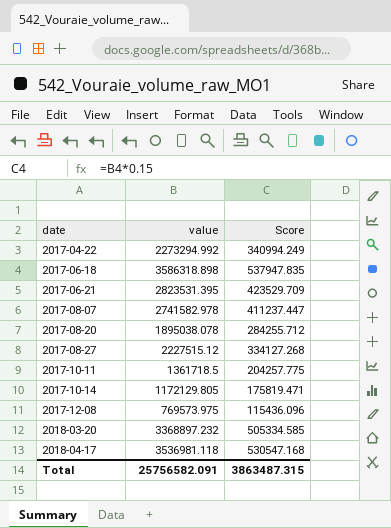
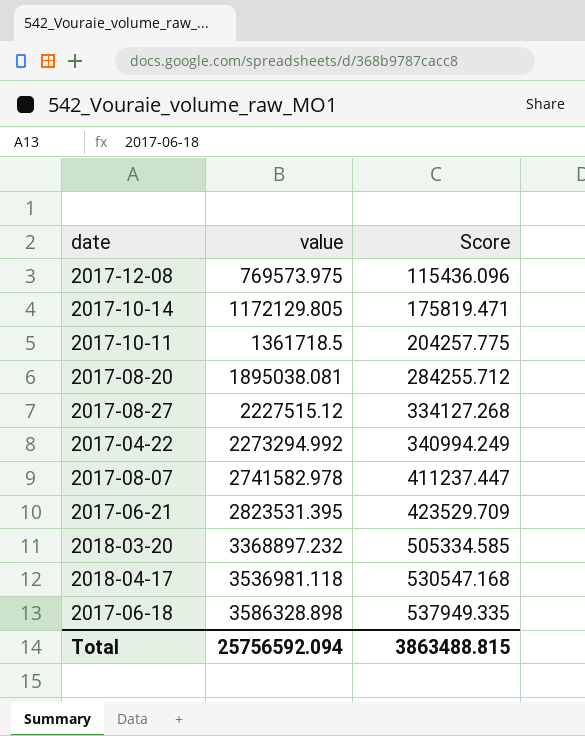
row order: date ascending -> value ascending
2017-08-20 | value: 1895038.078 -> 1895038.081
2017-06-18 | value: 3586318.898 -> 3586328.898
2017-06-18 | Score: 537947.835 -> 537949.335
Total | value: 25756582.091 -> 25756592.094
Total | Score: 3863487.315 -> 3863488.815

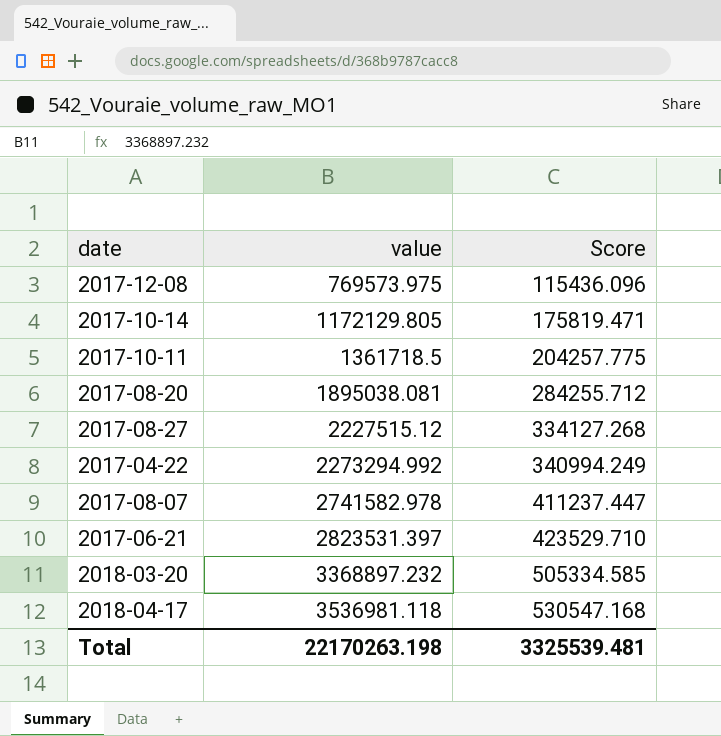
row 2017-06-18: 3586328.898 | 537949.335 -> none
2017-06-21 | value: 2823531.395 -> 2823531.397
2017-06-21 | Score: 423529.709 -> 423529.710
Total | value: 25756592.094 -> 22170263.198
Total | Score: 3863488.815 -> 3325539.481

